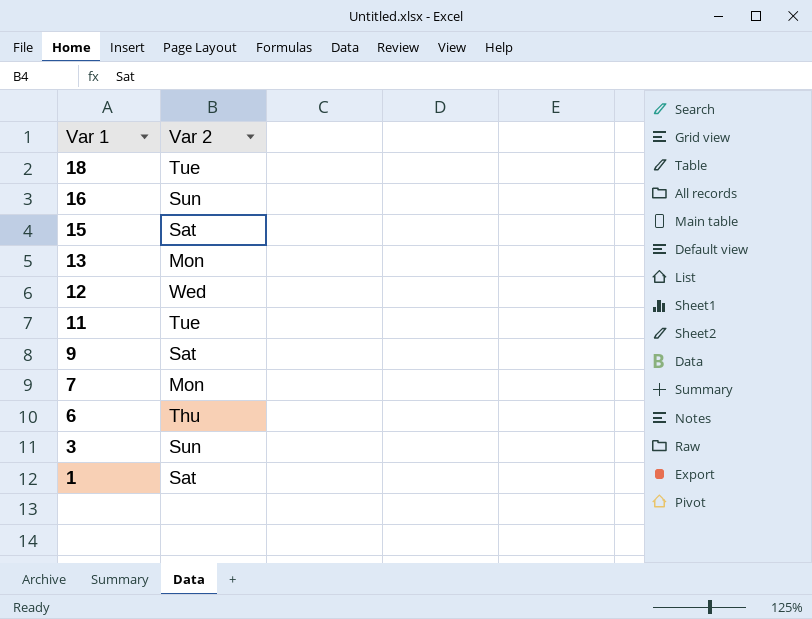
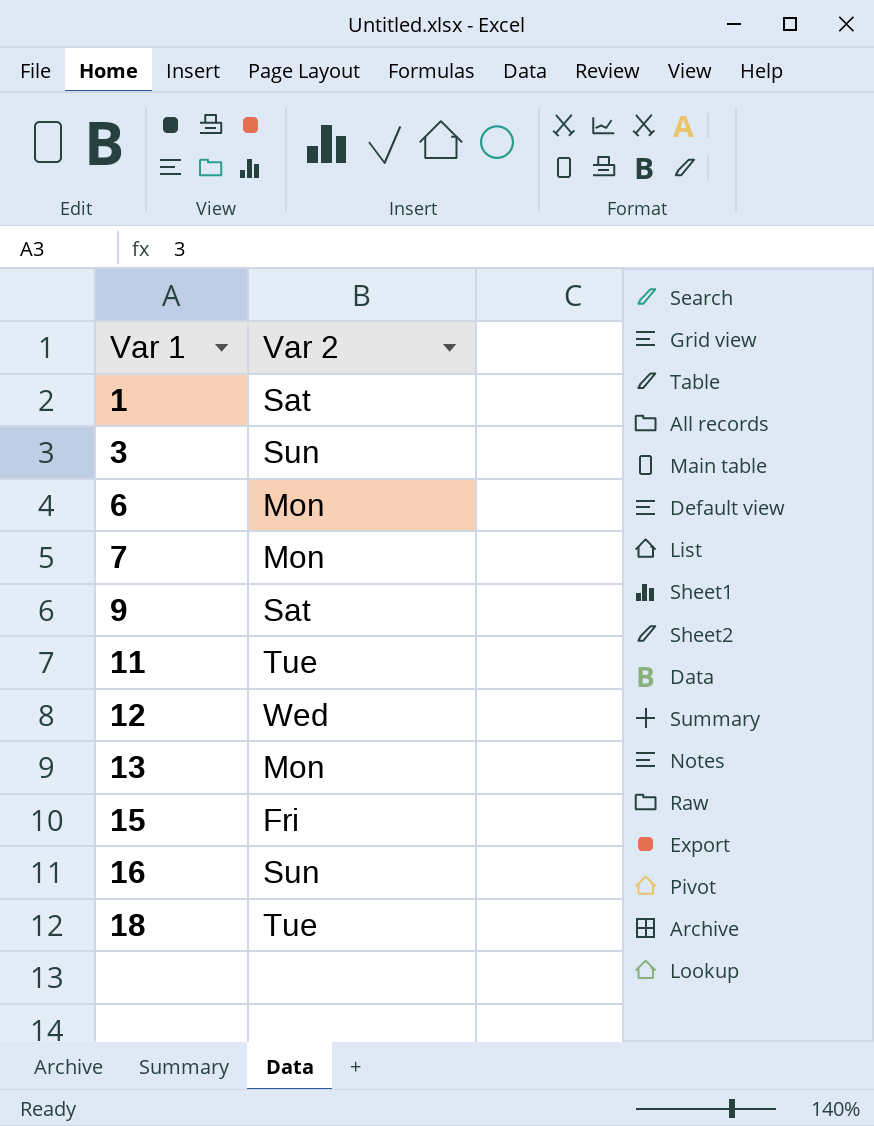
row order: Var 1 descending -> Var 1 ascending
6 | Var 2: Thu -> Mon
15 | Var 2: Sat -> Fri

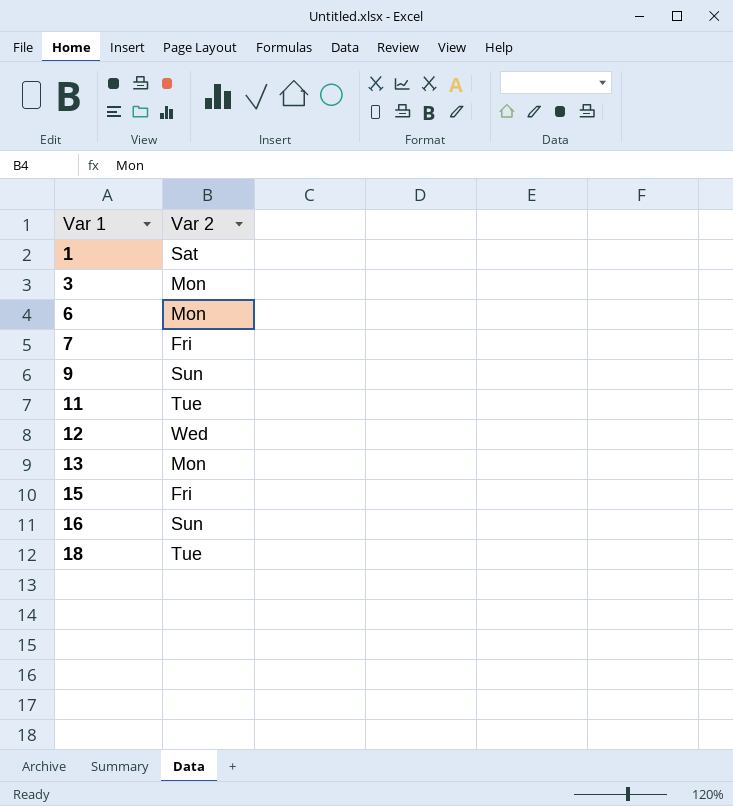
3 | Var 2: Sun -> Mon
7 | Var 2: Mon -> Fri
9 | Var 2: Sat -> Sun

